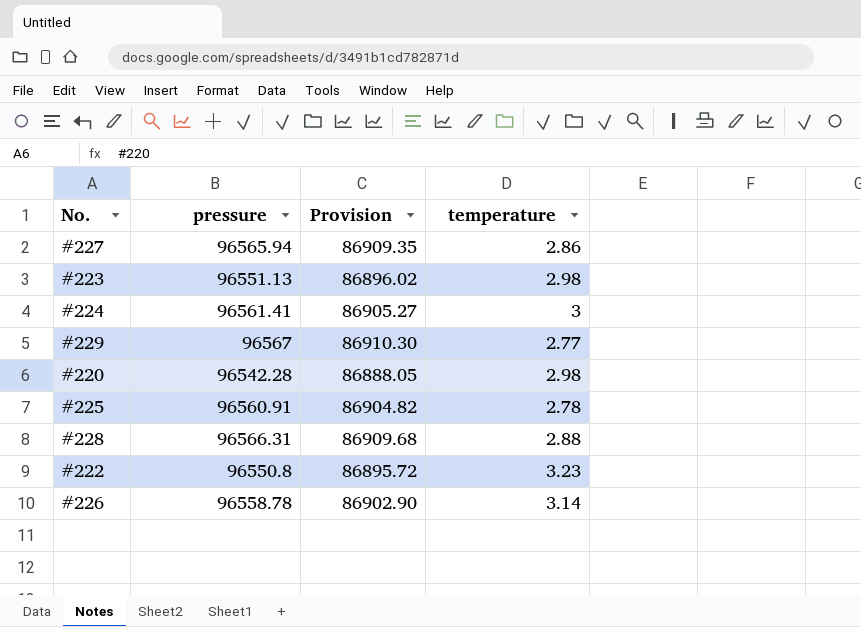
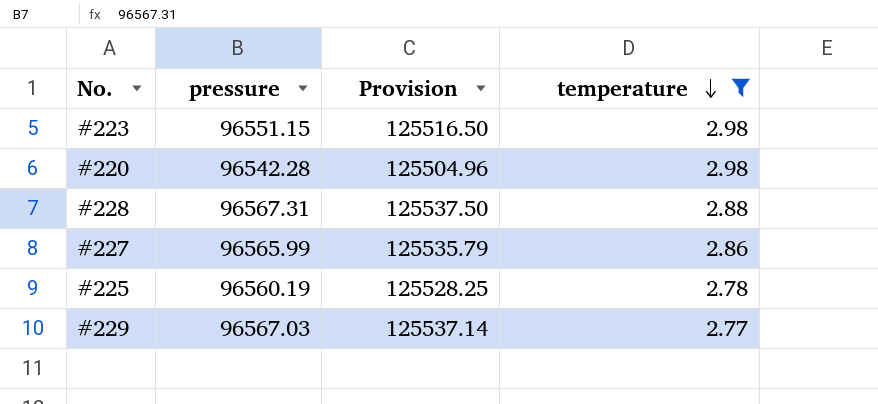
filter: none -> temperature <= 2.98
row order: none -> temperature descending
column Provision | formula: [pressure] * 0.9 -> [pressure] * 1.3
#223 | pressure: 96551.13 -> 96551.15
#228 | pressure: 96566.31 -> 96567.31
#227 | pressure: 96565.94 -> 96565.99
#225 | pressure: 96560.91 -> 96560.19
#229 | pressure: 96567 -> 96567.03

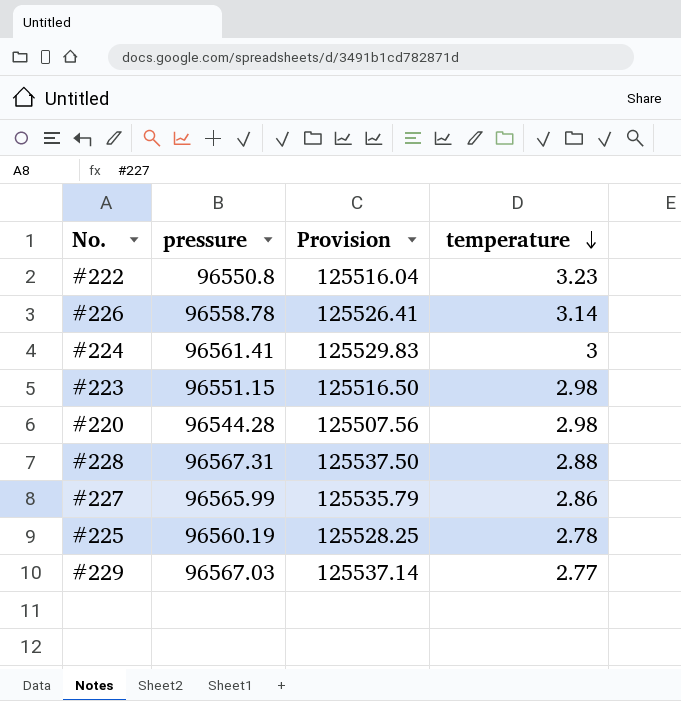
filter: temperature <= 2.98 -> none
#220 | pressure: 96542.28 -> 96544.28
#220 | Provision: 125504.96 -> 125507.56

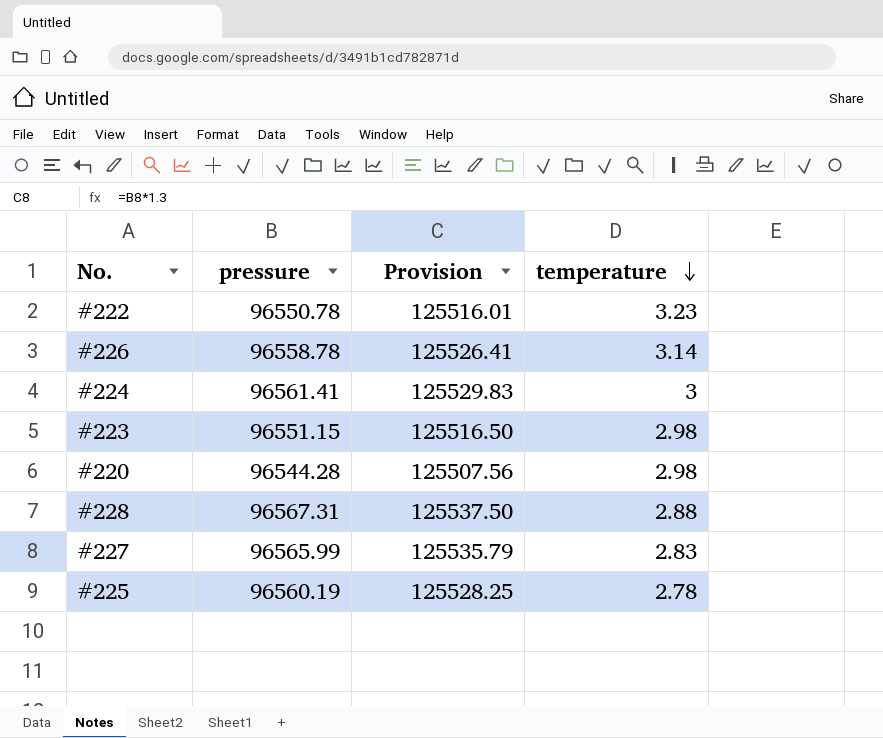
row #229: 96567.03 | 125537.14 | 2.77 -> none
#222 | pressure: 96550.8 -> 96550.78
#222 | Provision: 125516.04 -> 125516.01
#227 | temperature: 2.86 -> 2.83

